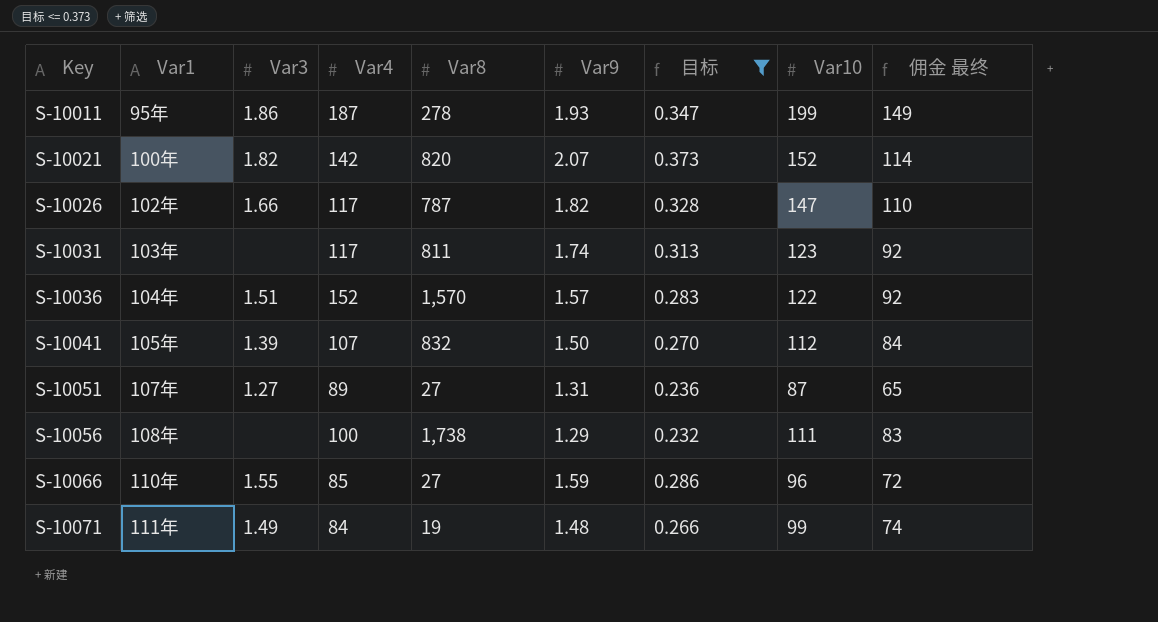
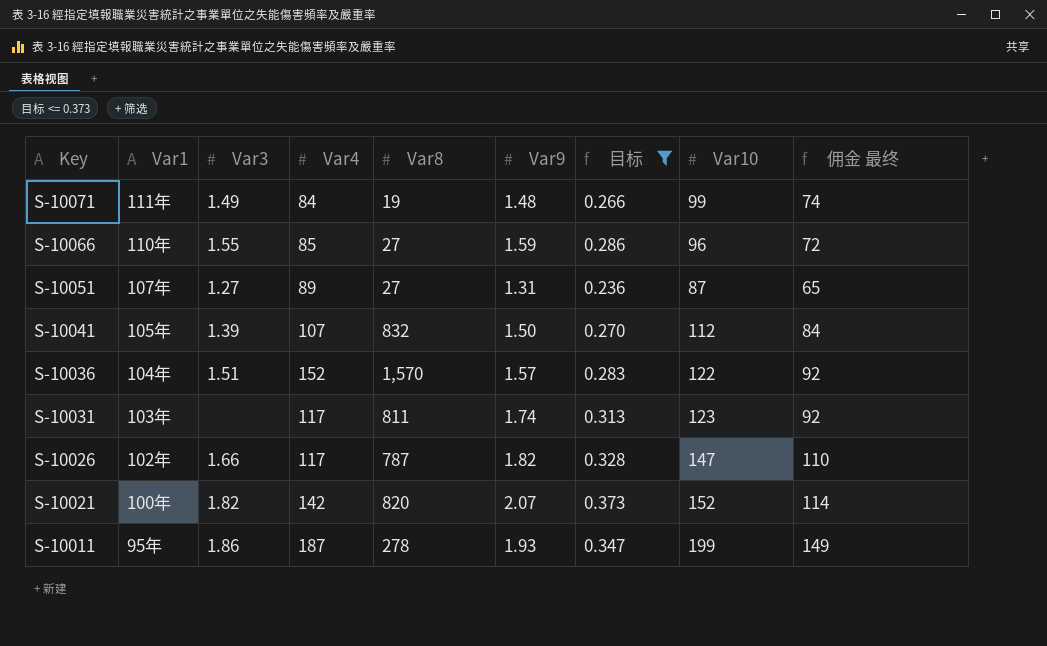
row order: Key ascending -> Key descending
row S-10056: 108年 | none | 100 | 1,738 | 1.29 | 0.232 | 111 | 83 -> none

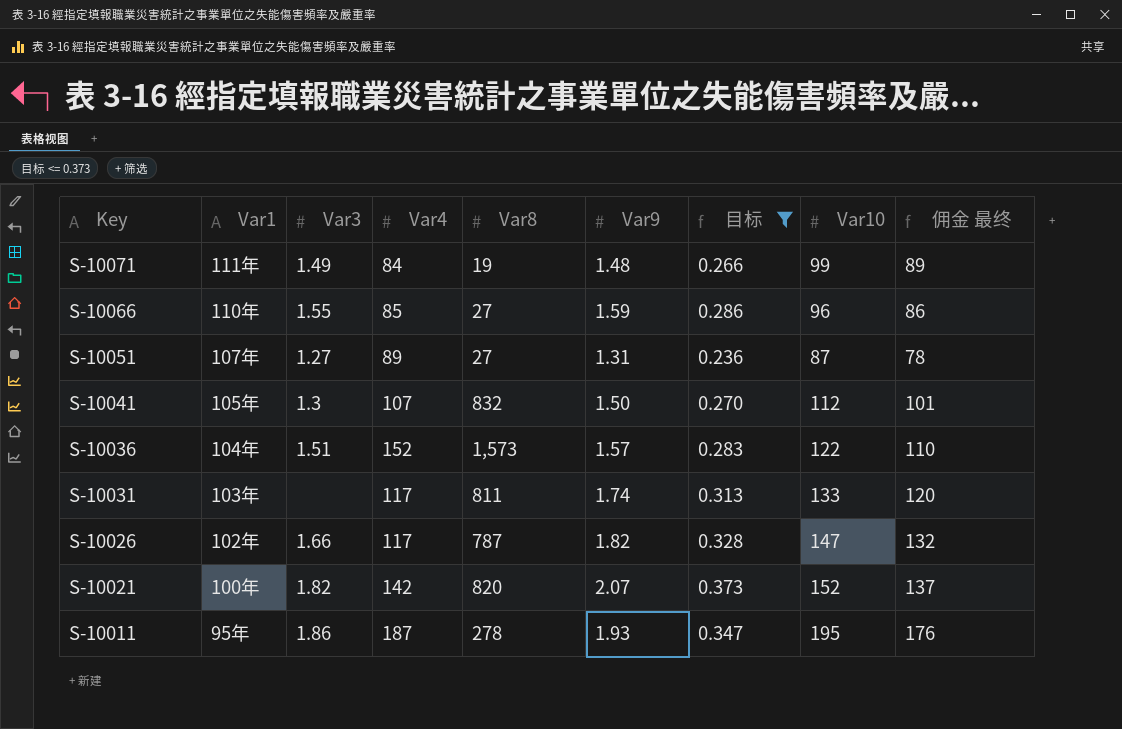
column 佣金 最终 | formula: [Var10] * 0.75 -> [Var10] * 0.9
S-10041 | Var3: 1.39 -> 1.3
S-10036 | Var8: 1,570 -> 1,573
S-10031 | Var10: 123 -> 133
S-10011 | Var10: 199 -> 195

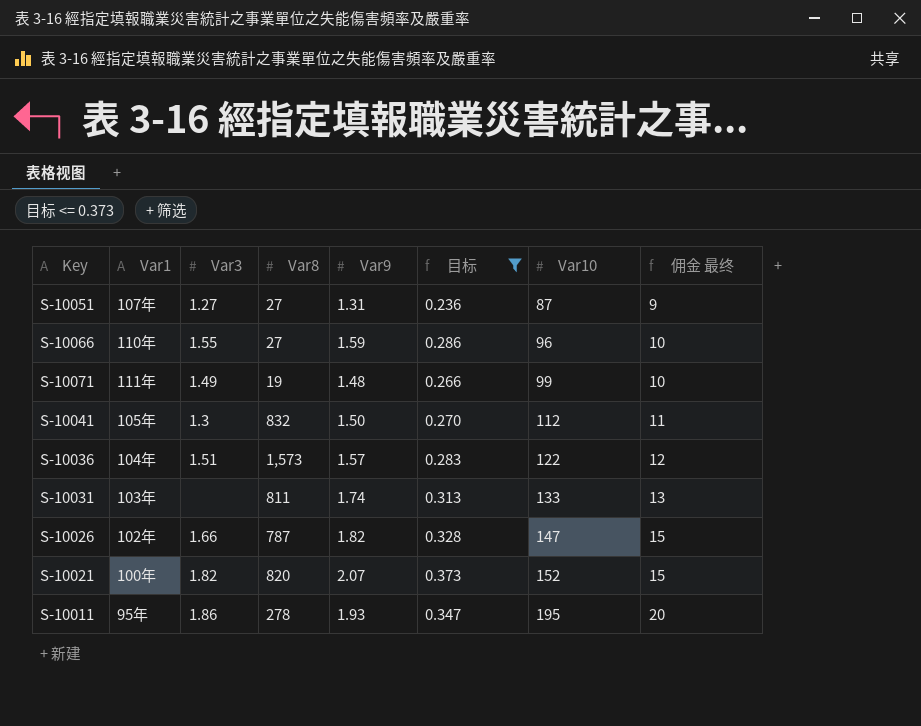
row order: Key descending -> Var10 ascending
column Var4 | position: 4 -> none
column 佣金 最终 | formula: [Var10] * 0.9 -> [Var10] * 0.1

